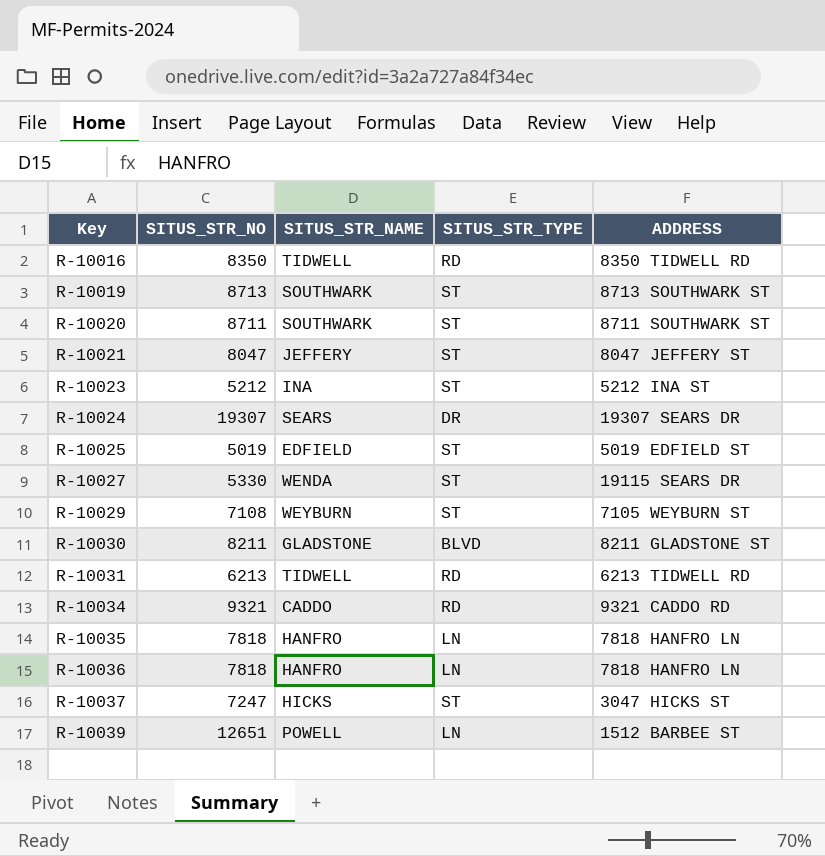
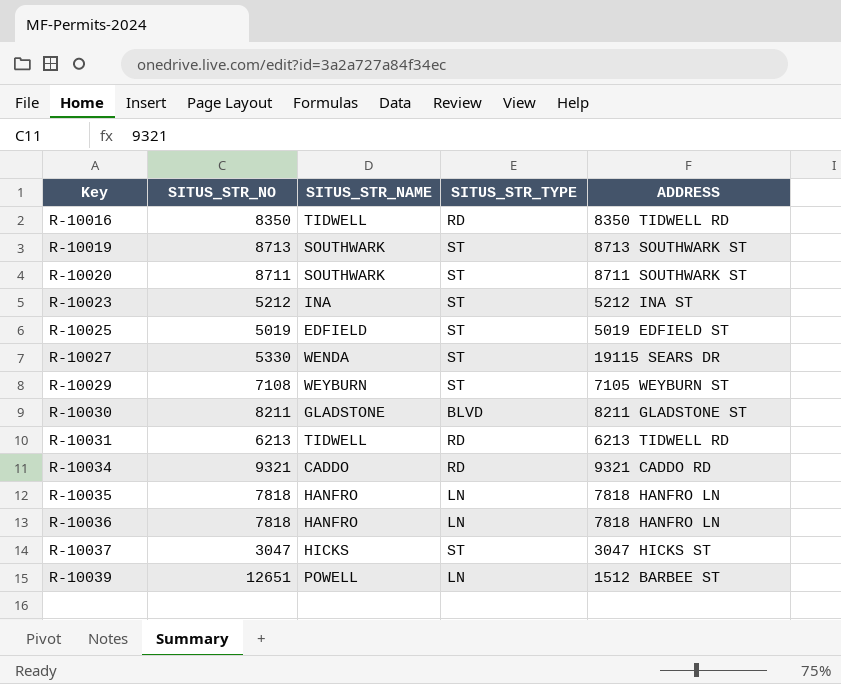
row R-10021: 8047 | JEFFERY | ST | 8047 JEFFERY ST -> none
row R-10024: 19307 | SEARS | DR | 19307 SEARS DR -> none
R-10037 | SITUS_STR_NO: 7247 -> 3047

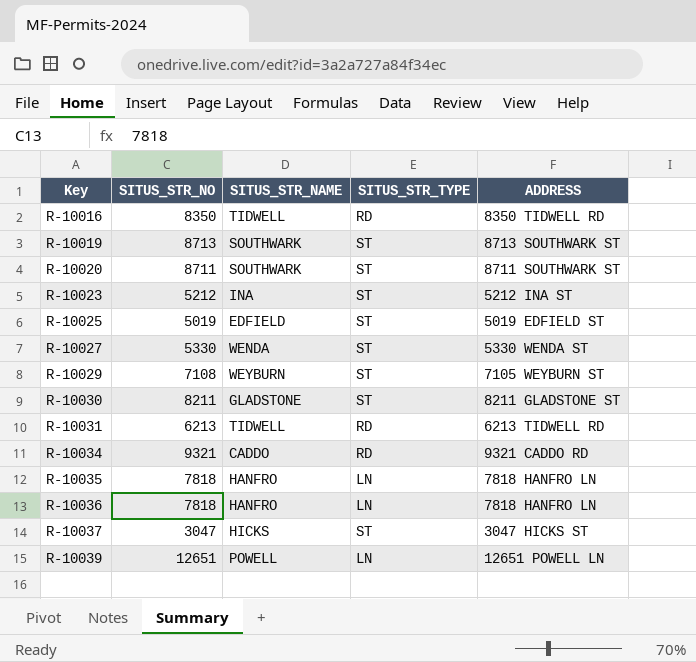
R-10027 | ADDRESS: 19115 SEARS DR -> 5330 WENDA ST
R-10030 | SITUS_STR_TYPE: BLVD -> ST
R-10039 | ADDRESS: 1512 BARBEE ST -> 12651 POWELL LN

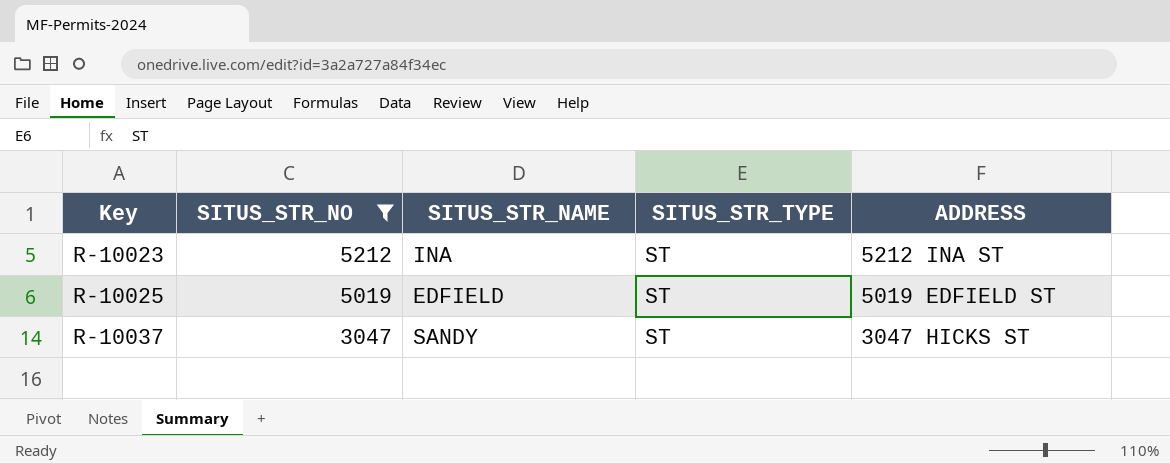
filter: none -> SITUS_STR_NO <= 5212
R-10037 | SITUS_STR_NAME: HICKS -> SANDY

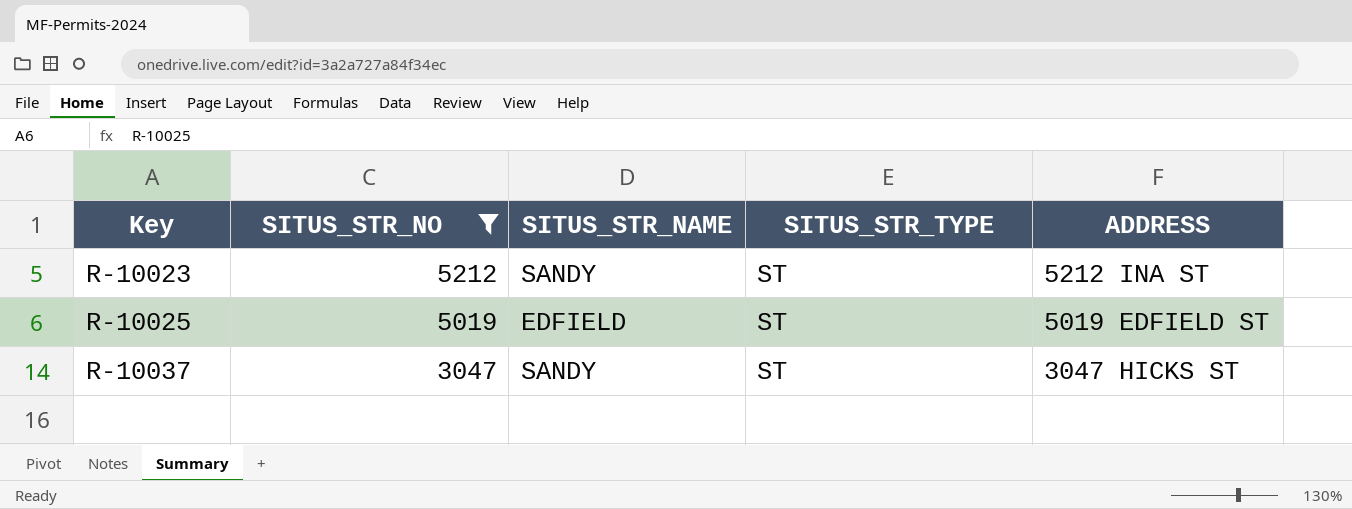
R-10023 | SITUS_STR_NAME: INA -> SANDY

